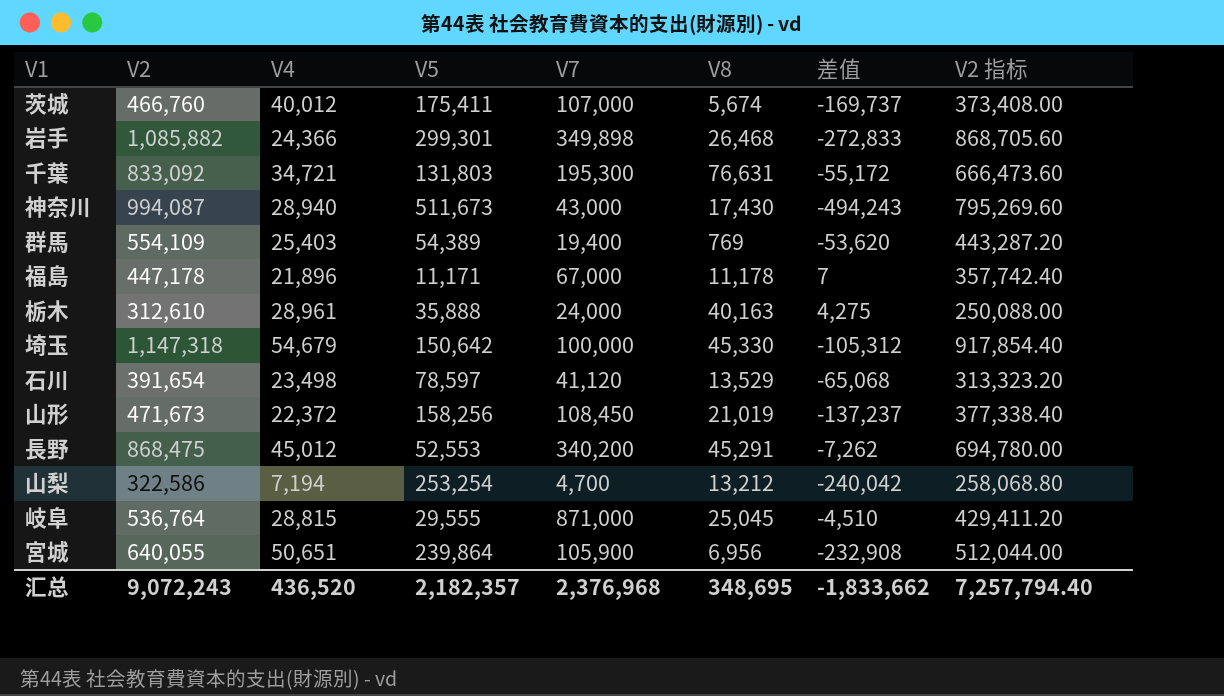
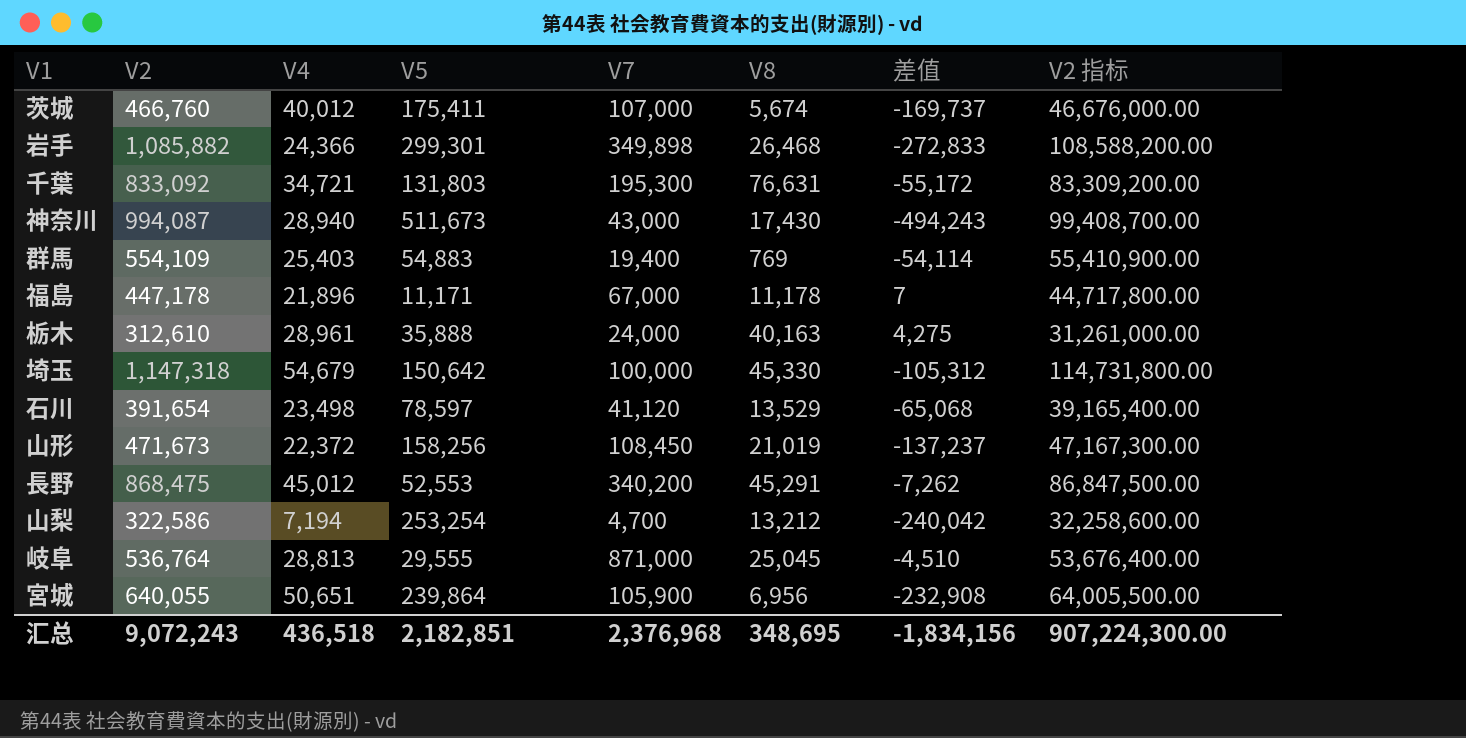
column V2 指标 | formula: [V2] * 0.8 -> [V2] * 100
群馬 | V5: 54,389 -> 54,883
群馬 | 差值: -53,620 -> -54,114
岐阜 | V4: 28,815 -> 28,813
汇总 | V4: 436,520 -> 436,518
汇总 | V5: 2,182,357 -> 2,182,851
汇总 | 差值: -1,833,662 -> -1,834,156
汇总 | V2 指标: 7,257,794.40 -> 907,224,300.00

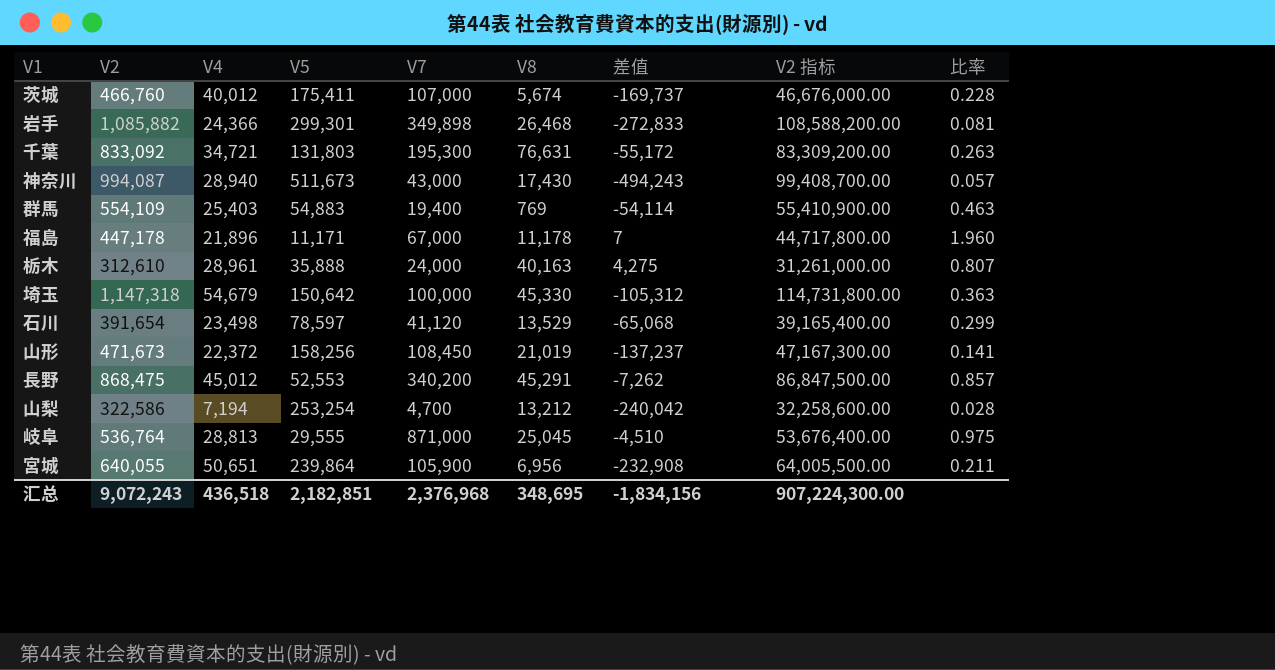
column 比率 | formula: none -> [V4] / [V5]

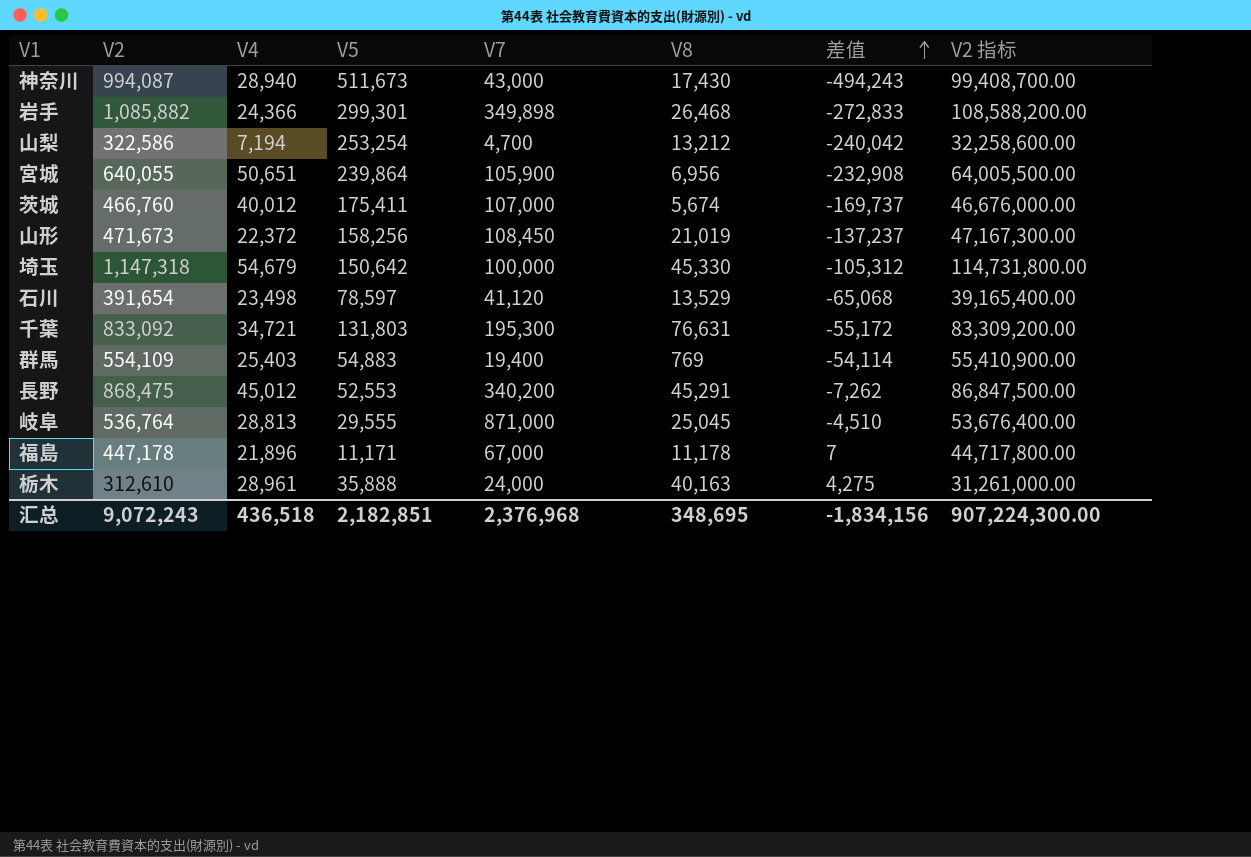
row order: none -> 差值 ascending
column 比率 | formula: [V4] / [V5] -> none

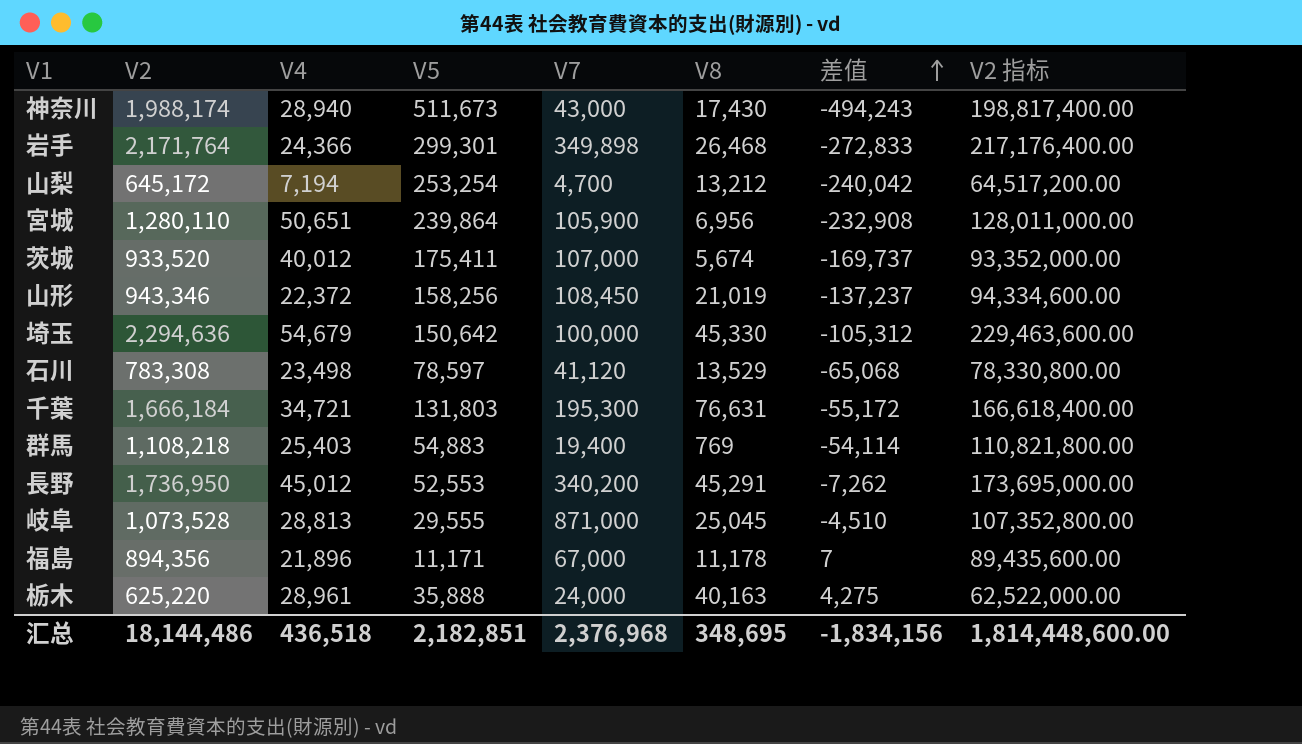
神奈川 | V2: 994,087 -> 1,988,174
神奈川 | V2 指标: 99,408,700.00 -> 198,817,400.00
岩手 | V2: 1,085,882 -> 2,171,764
岩手 | V2 指标: 108,588,200.00 -> 217,176,400.00
山梨 | V2: 322,586 -> 645,172
山梨 | V2 指标: 32,258,600.00 -> 64,517,200.00
宮城 | V2: 640,055 -> 1,280,110
宮城 | V2 指标: 64,005,500.00 -> 128,011,000.00
茨城 | V2: 466,760 -> 933,520
茨城 | V2 指标: 46,676,000.00 -> 93,352,000.00
山形 | V2: 471,673 -> 943,346
山形 | V2 指标: 47,167,300.00 -> 94,334,600.00
埼玉 | V2: 1,147,318 -> 2,294,636
埼玉 | V2 指标: 114,731,800.00 -> 229,463,600.00
石川 | V2: 391,654 -> 783,308
石川 | V2 指标: 39,165,400.00 -> 78,330,800.00
千葉 | V2: 833,092 -> 1,666,184
千葉 | V2 指标: 83,309,200.00 -> 166,618,400.00
群馬 | V2: 554,109 -> 1,108,218
群馬 | V2 指标: 55,410,900.00 -> 110,821,800.00
長野 | V2: 868,475 -> 1,736,950
長野 | V2 指标: 86,847,500.00 -> 173,695,000.00
岐阜 | V2: 536,764 -> 1,073,528
岐阜 | V2 指标: 53,676,400.00 -> 107,352,800.00
福島 | V2: 447,178 -> 894,356
福島 | V2 指标: 44,717,800.00 -> 89,435,600.00
栃木 | V2: 312,610 -> 625,220
栃木 | V2 指标: 31,261,000.00 -> 62,522,000.00
汇总 | V2: 9,072,243 -> 18,144,486
汇总 | V2 指标: 907,224,300.00 -> 1,814,448,600.00

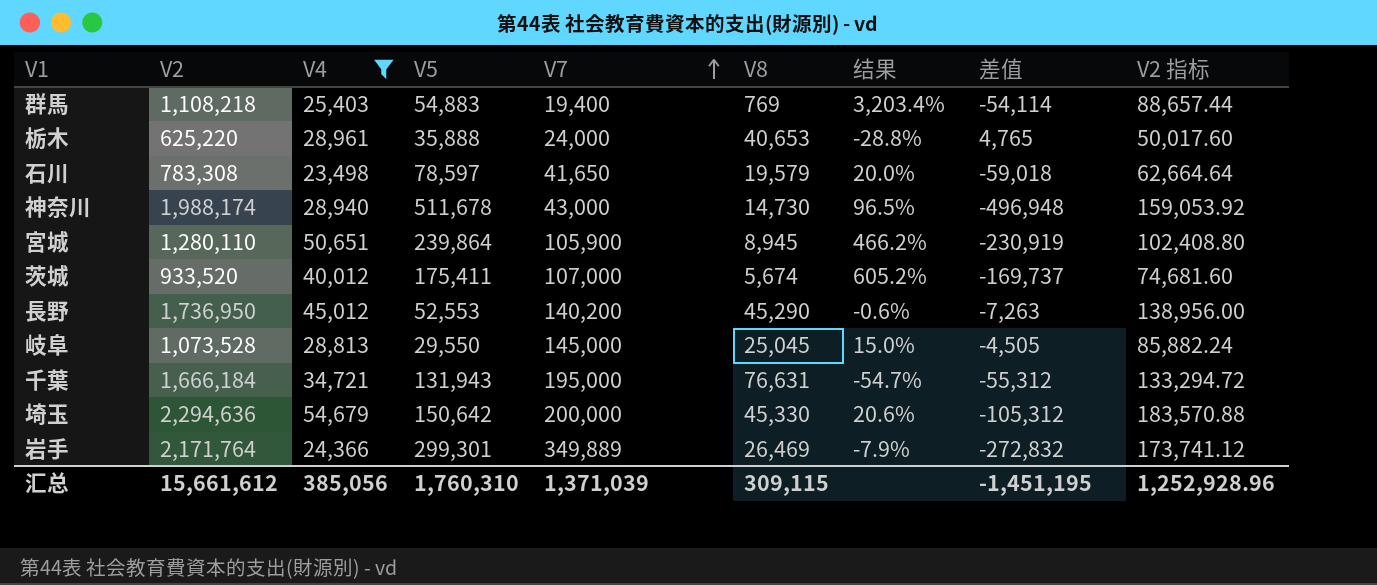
filter: none -> V4 >= 23,498
row order: 差值 ascending -> V7 ascending
column 结果 | formula: none -> ([V4] - [V8]) / [V8]
column V2 指标 | formula: [V2] * 100 -> [V2] * 0.08
栃木 | V8: 40,163 -> 40,653
栃木 | 差值: 4,275 -> 4,765
石川 | V7: 41,120 -> 41,650
石川 | V8: 13,529 -> 19,579
石川 | 差值: -65,068 -> -59,018
神奈川 | V5: 511,673 -> 511,678
神奈川 | V8: 17,430 -> 14,730
神奈川 | 差值: -494,243 -> -496,948
宮城 | V8: 6,956 -> 8,945
宮城 | 差值: -232,908 -> -230,919
長野 | V7: 340,200 -> 140,200
長野 | V8: 45,291 -> 45,290
長野 | 差值: -7,262 -> -7,263
岐阜 | V5: 29,555 -> 29,550
岐阜 | V7: 871,000 -> 145,000
岐阜 | 差值: -4,510 -> -4,505
千葉 | V5: 131,803 -> 131,943
千葉 | V7: 195,300 -> 195,000
千葉 | 差值: -55,172 -> -55,312
埼玉 | V7: 100,000 -> 200,000
岩手 | V7: 349,898 -> 349,889
岩手 | V8: 26,468 -> 26,469
岩手 | 差值: -272,833 -> -272,832
汇总 | V2: 18,144,486 -> 15,661,612
汇总 | V4: 436,518 -> 385,056
汇总 | V5: 2,182,851 -> 1,760,310
汇总 | V7: 2,376,968 -> 1,371,039
汇总 | V8: 348,695 -> 309,115
汇总 | 差值: -1,834,156 -> -1,451,195
汇总 | V2 指标: 1,814,448,600.00 -> 1,252,928.96

